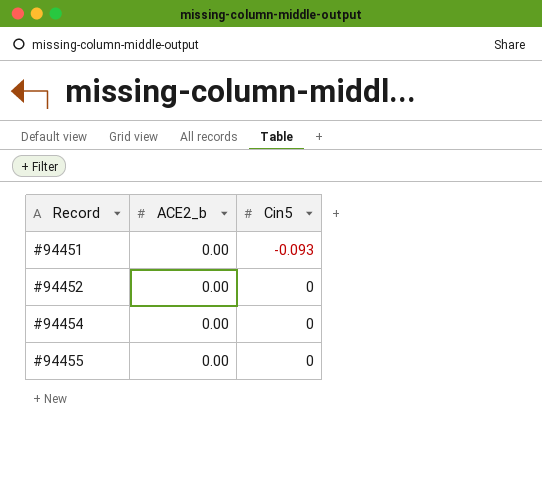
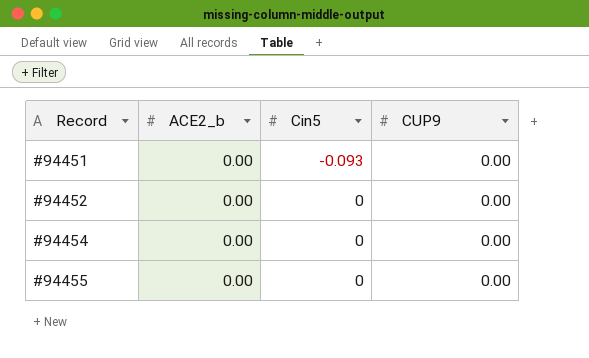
column CUP9 | position: none -> 4

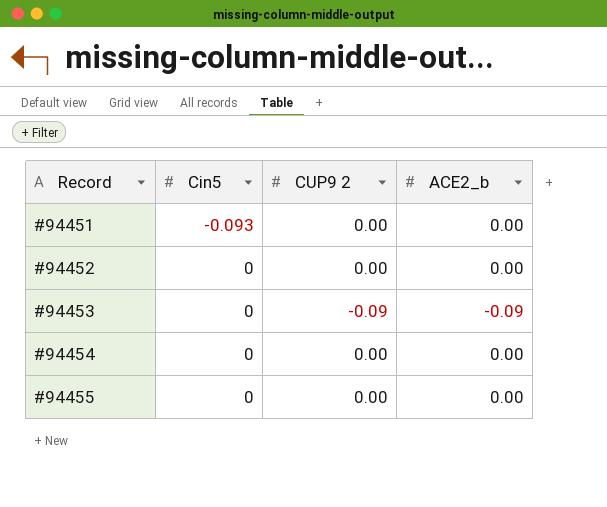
column name: CUP9 -> CUP9 2
column ACE2_b | position: 2 -> 4
row #94453: none -> 0 | -0.09 | -0.09

